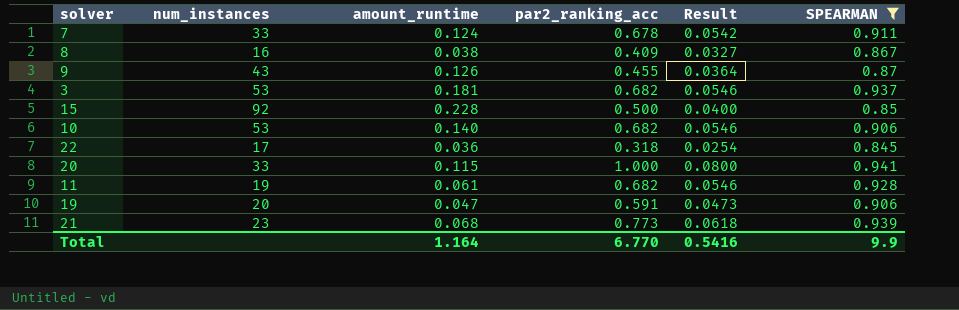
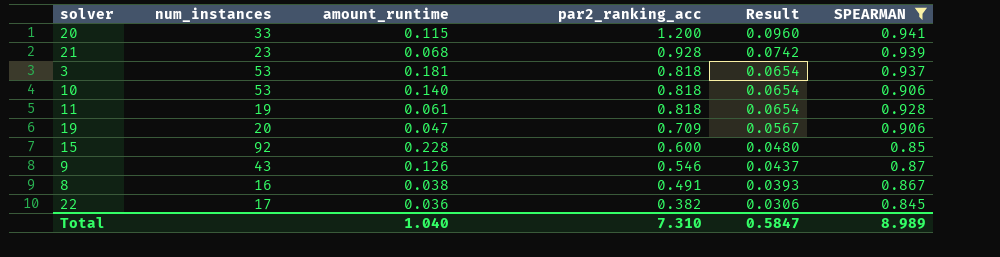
row order: none -> par2_ranking_acc descending
row 7: 33 | 0.124 | 0.678 | 0.0542 | 0.911 -> none
20 | par2_ranking_acc: 1.000 -> 1.200
20 | Result: 0.0800 -> 0.0960
21 | par2_ranking_acc: 0.773 -> 0.928
21 | Result: 0.0618 -> 0.0742
3 | par2_ranking_acc: 0.682 -> 0.818
3 | Result: 0.0546 -> 0.0654
10 | par2_ranking_acc: 0.682 -> 0.818
10 | Result: 0.0546 -> 0.0654
11 | par2_ranking_acc: 0.682 -> 0.818
11 | Result: 0.0546 -> 0.0654
19 | par2_ranking_acc: 0.591 -> 0.709
19 | Result: 0.0473 -> 0.0567
15 | par2_ranking_acc: 0.500 -> 0.600
15 | Result: 0.0400 -> 0.0480
9 | par2_ranking_acc: 0.455 -> 0.546
9 | Result: 0.0364 -> 0.0437
8 | par2_ranking_acc: 0.409 -> 0.491
8 | Result: 0.0327 -> 0.0393
22 | par2_ranking_acc: 0.318 -> 0.382
22 | Result: 0.0254 -> 0.0306
Total | amount_runtime: 1.164 -> 1.040
Total | par2_ranking_acc: 6.770 -> 7.310
Total | Result: 0.5416 -> 0.5847
Total | SPEARMAN: 9.9 -> 8.989

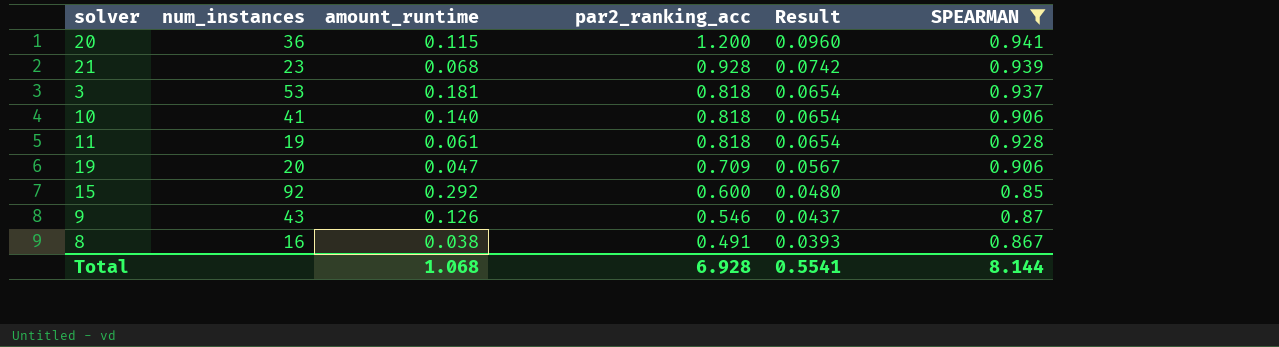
row 22: 17 | 0.036 | 0.382 | 0.0306 | 0.845 -> none
20 | num_instances: 33 -> 36
10 | num_instances: 53 -> 41
15 | amount_runtime: 0.228 -> 0.292
Total | amount_runtime: 1.040 -> 1.068
Total | par2_ranking_acc: 7.310 -> 6.928
Total | Result: 0.5847 -> 0.5541
Total | SPEARMAN: 8.989 -> 8.144

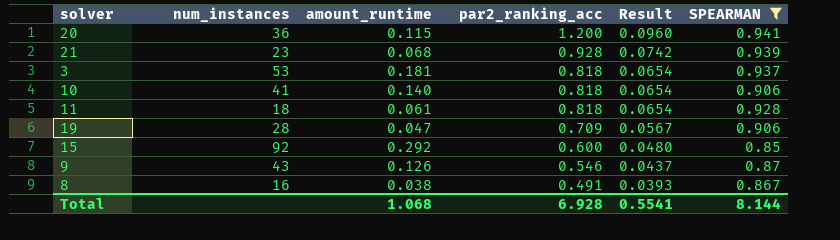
11 | num_instances: 19 -> 18
19 | num_instances: 20 -> 28

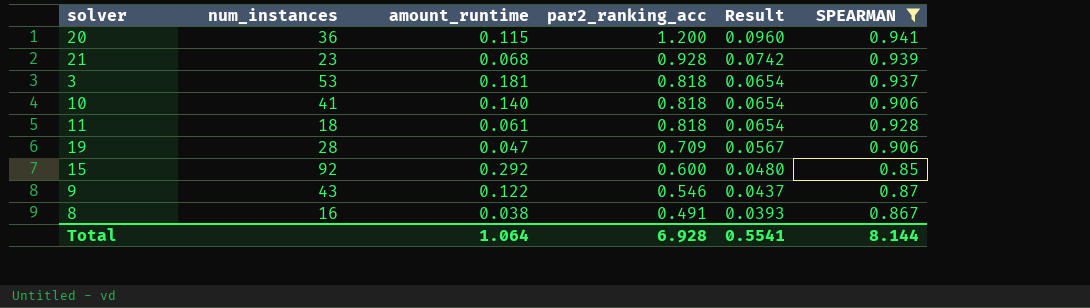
9 | amount_runtime: 0.126 -> 0.122
Total | amount_runtime: 1.068 -> 1.064

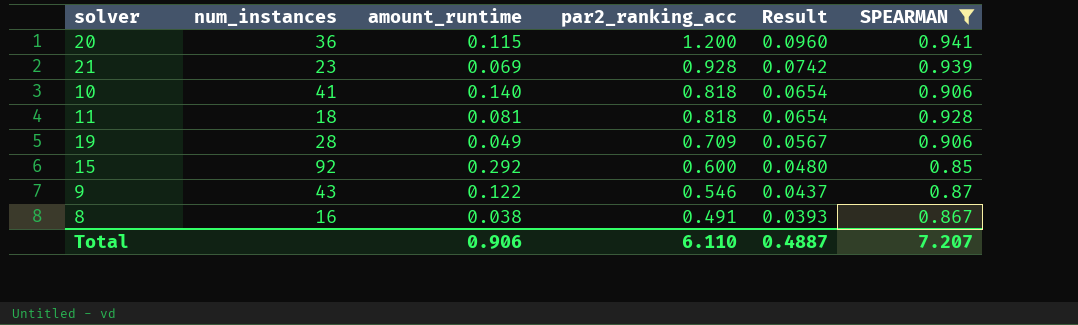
row 3: 53 | 0.181 | 0.818 | 0.0654 | 0.937 -> none
21 | amount_runtime: 0.068 -> 0.069
11 | amount_runtime: 0.061 -> 0.081
19 | amount_runtime: 0.047 -> 0.049
Total | amount_runtime: 1.064 -> 0.906
Total | par2_ranking_acc: 6.928 -> 6.110
Total | Result: 0.5541 -> 0.4887
Total | SPEARMAN: 8.144 -> 7.207

